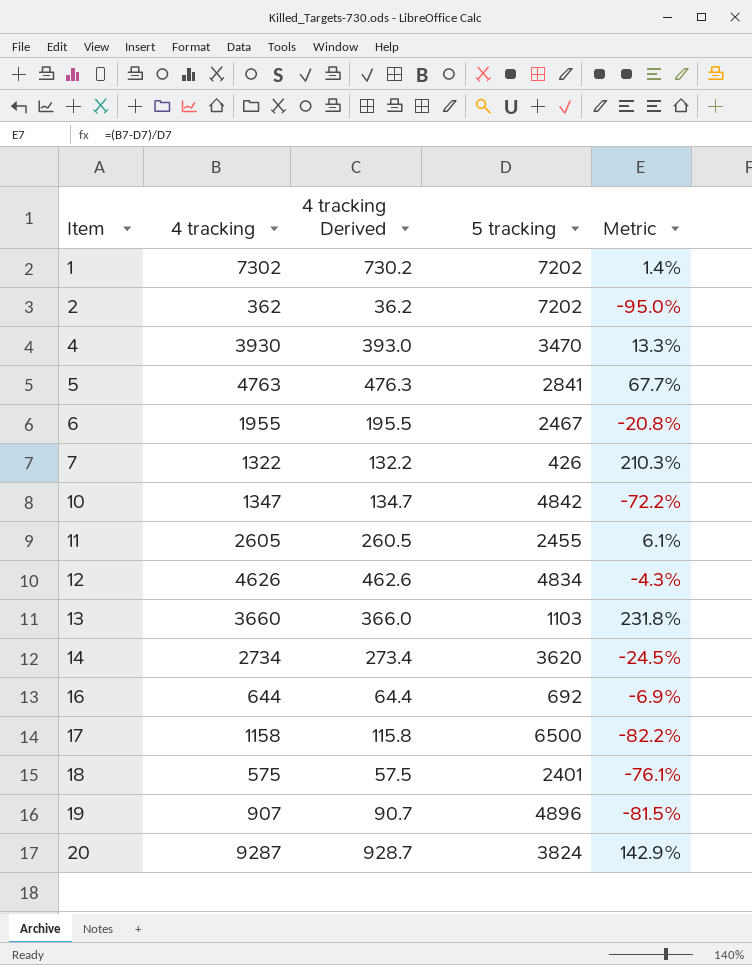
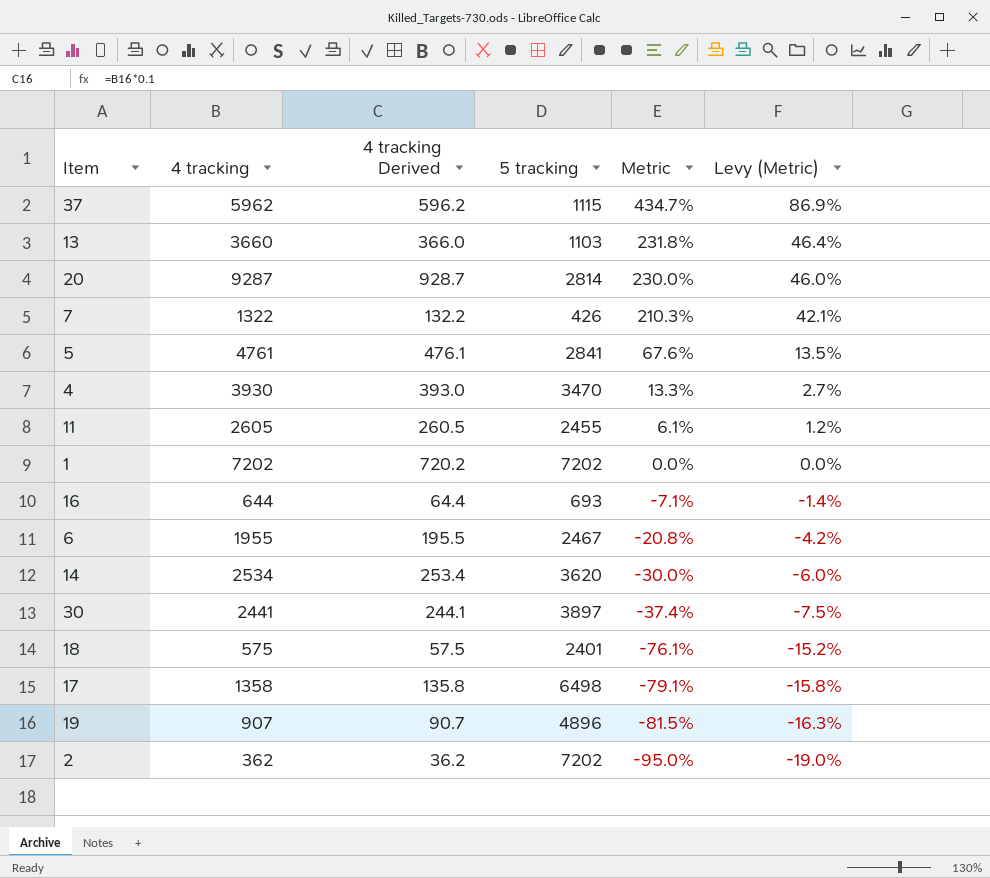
row order: Item ascending -> Metric descending
column Levy (Metric) | formula: none -> [Metric] * 0.2
row 10: 1347 | 134.7 | 4842 | -72.2% -> none
row 12: 4626 | 462.6 | 4834 | -4.3% -> none
row 37: none -> 5962 | 596.2 | 1115 | 434.7% | 86.9%
20 | 5 tracking: 3824 -> 2814
20 | Metric: 142.9% -> 230.0%
5 | 4 tracking: 4763 -> 4761
5 | 4 tracking Derived: 476.3 -> 476.1
5 | Metric: 67.7% -> 67.6%
1 | 4 tracking: 7302 -> 7202
1 | 4 tracking Derived: 730.2 -> 720.2
1 | Metric: 1.4% -> 0.0%
16 | 5 tracking: 692 -> 693
16 | Metric: -6.9% -> -7.1%
14 | 4 tracking: 2734 -> 2534
14 | 4 tracking Derived: 273.4 -> 253.4
14 | Metric: -24.5% -> -30.0%
row 30: none -> 2441 | 244.1 | 3897 | -37.4% | -7.5%
17 | 4 tracking: 1158 -> 1358
17 | 4 tracking Derived: 115.8 -> 135.8
17 | 5 tracking: 6500 -> 6498
17 | Metric: -82.2% -> -79.1%

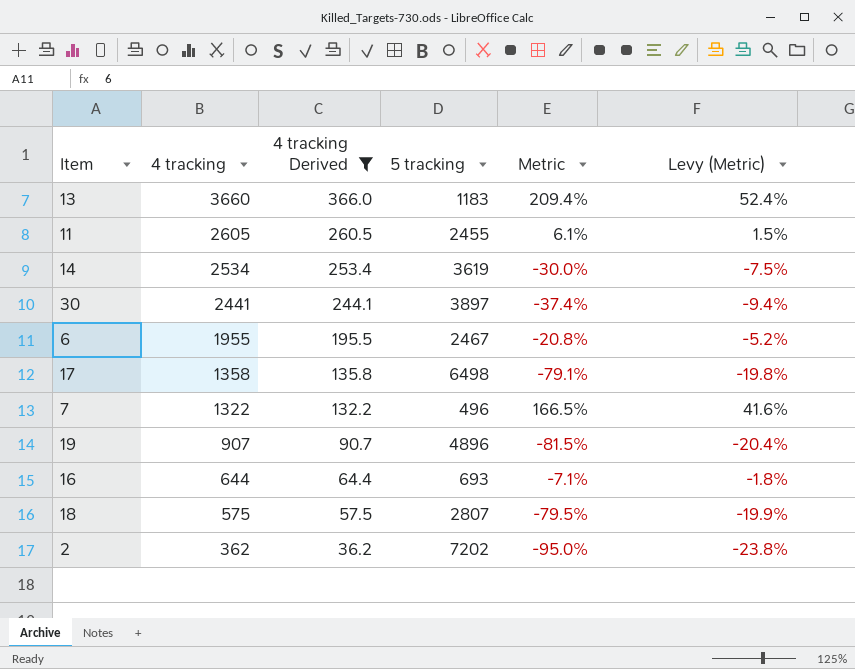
filter: none -> 4 tracking Derived <= 366.0
row order: Metric descending -> 4 tracking descending
column Levy (Metric) | formula: [Metric] * 0.2 -> [Metric] * 0.25
13 | 5 tracking: 1103 -> 1183
13 | Metric: 231.8% -> 209.4%
14 | 5 tracking: 3620 -> 3619
7 | 5 tracking: 426 -> 496
7 | Metric: 210.3% -> 166.5%
18 | 5 tracking: 2401 -> 2807
18 | Metric: -76.1% -> -79.5%

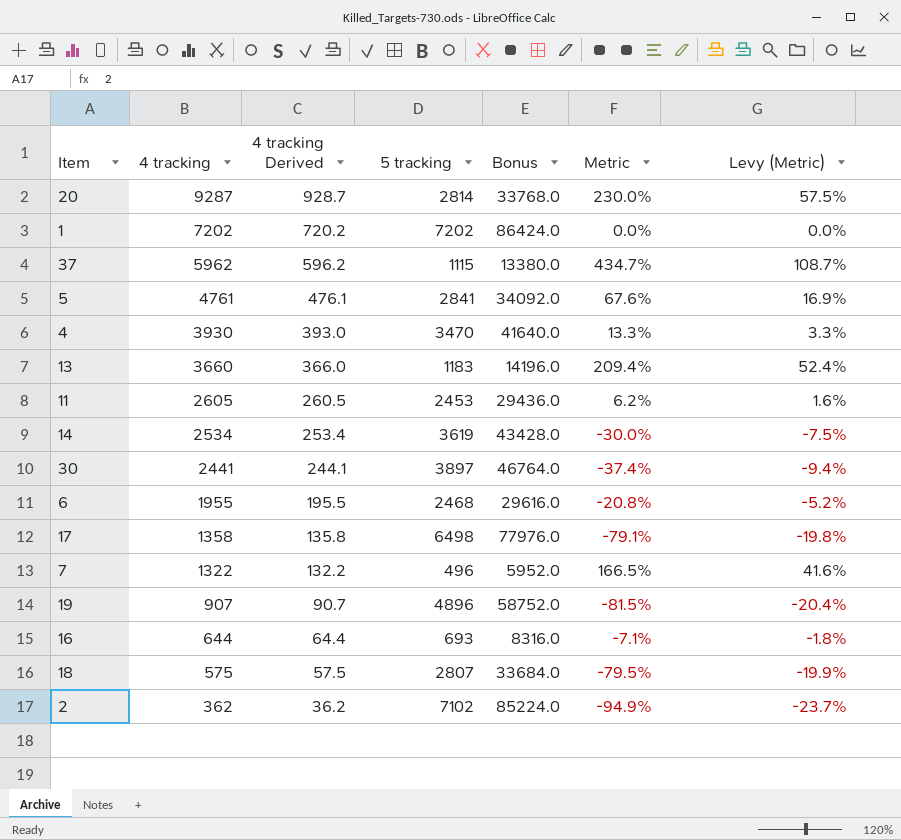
filter: 4 tracking Derived <= 366.0 -> none
column Bonus | formula: none -> [5 tracking] * 12
11 | 5 tracking: 2455 -> 2453
11 | Metric: 6.1% -> 6.2%
11 | Levy (Metric): 1.5% -> 1.6%
6 | 5 tracking: 2467 -> 2468
2 | 5 tracking: 7202 -> 7102
2 | Metric: -95.0% -> -94.9%
2 | Levy (Metric): -23.8% -> -23.7%

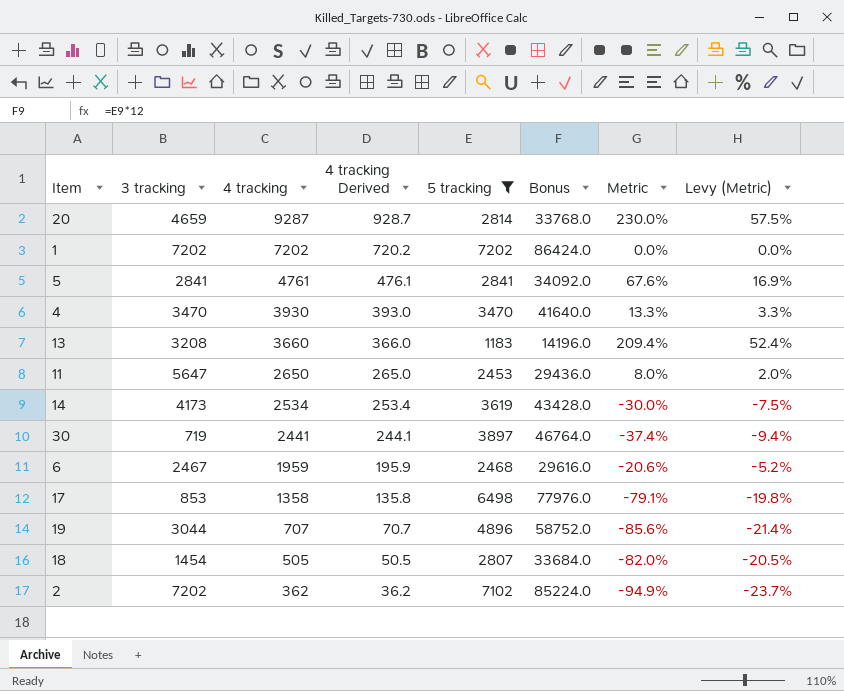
filter: none -> 5 tracking >= 1183
column 3 tracking | position: none -> 2
11 | 4 tracking: 2605 -> 2650
11 | 4 tracking Derived: 260.5 -> 265.0
11 | Metric: 6.2% -> 8.0%
11 | Levy (Metric): 1.6% -> 2.0%
6 | 4 tracking: 1955 -> 1959
6 | 4 tracking Derived: 195.5 -> 195.9
6 | Metric: -20.8% -> -20.6%
19 | 4 tracking: 907 -> 707
19 | 4 tracking Derived: 90.7 -> 70.7
19 | Metric: -81.5% -> -85.6%
19 | Levy (Metric): -20.4% -> -21.4%
18 | 4 tracking: 575 -> 505
18 | 4 tracking Derived: 57.5 -> 50.5
18 | Metric: -79.5% -> -82.0%
18 | Levy (Metric): -19.9% -> -20.5%

